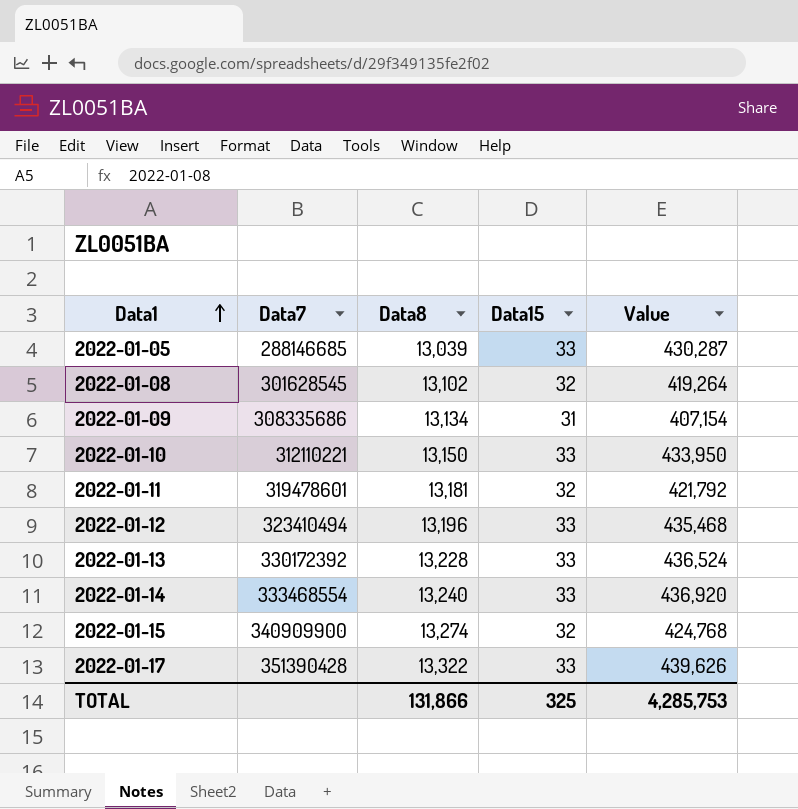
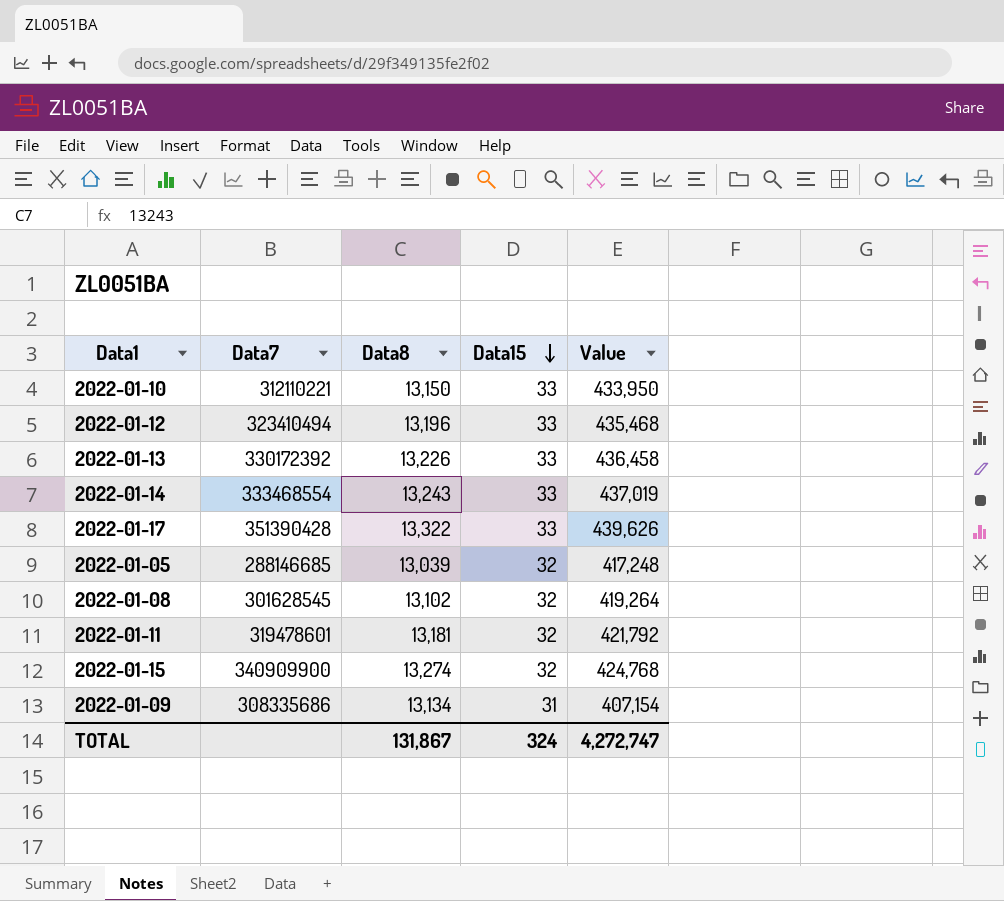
row order: Data1 ascending -> Data15 descending
2022-01-13 | Data8: 13,228 -> 13,226
2022-01-13 | Value: 436,524 -> 436,458
2022-01-14 | Data8: 13,240 -> 13,243
2022-01-14 | Value: 436,920 -> 437,019
2022-01-05 | Data15: 33 -> 32
2022-01-05 | Value: 430,287 -> 417,248
TOTAL | Data8: 131,866 -> 131,867
TOTAL | Data15: 325 -> 324
TOTAL | Value: 4,285,753 -> 4,272,747

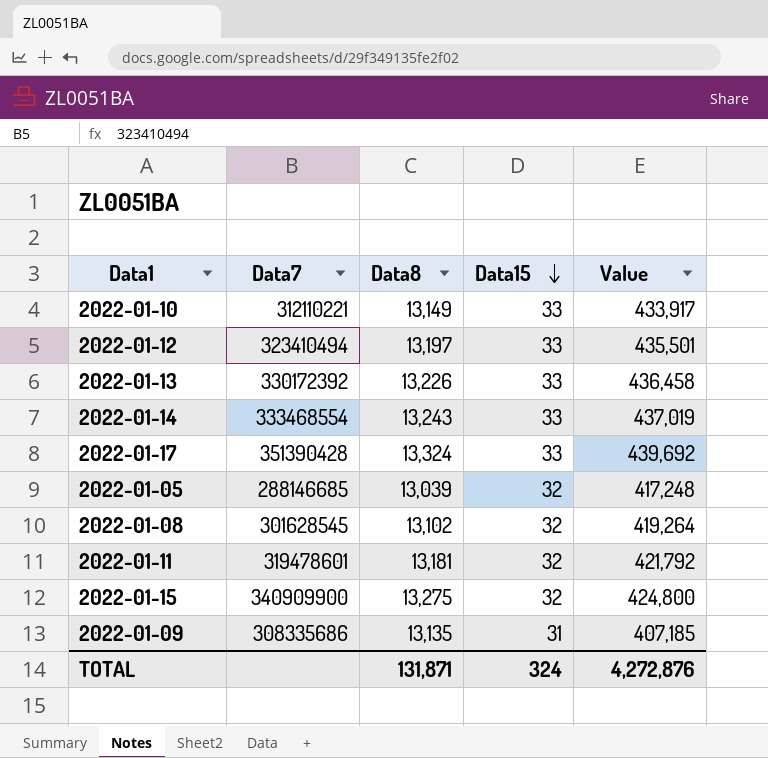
2022-01-10 | Data8: 13,150 -> 13,149
2022-01-10 | Value: 433,950 -> 433,917
2022-01-12 | Data8: 13,196 -> 13,197
2022-01-12 | Value: 435,468 -> 435,501
2022-01-17 | Data8: 13,322 -> 13,324
2022-01-17 | Value: 439,626 -> 439,692
2022-01-15 | Data8: 13,274 -> 13,275
2022-01-15 | Value: 424,768 -> 424,800
2022-01-09 | Data8: 13,134 -> 13,135
2022-01-09 | Value: 407,154 -> 407,185
TOTAL | Data8: 131,867 -> 131,871
TOTAL | Value: 4,272,747 -> 4,272,876

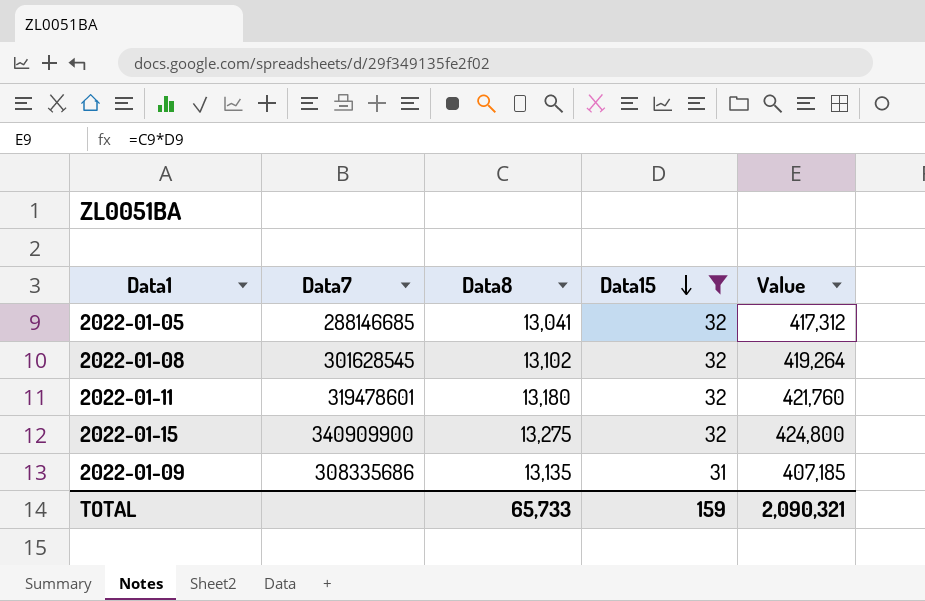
filter: none -> Data15 != 33
2022-01-05 | Data8: 13,039 -> 13,041
2022-01-05 | Value: 417,248 -> 417,312
2022-01-11 | Data8: 13,181 -> 13,180
2022-01-11 | Value: 421,792 -> 421,760
TOTAL | Data8: 131,871 -> 65,733
TOTAL | Data15: 324 -> 159
TOTAL | Value: 4,272,876 -> 2,090,321

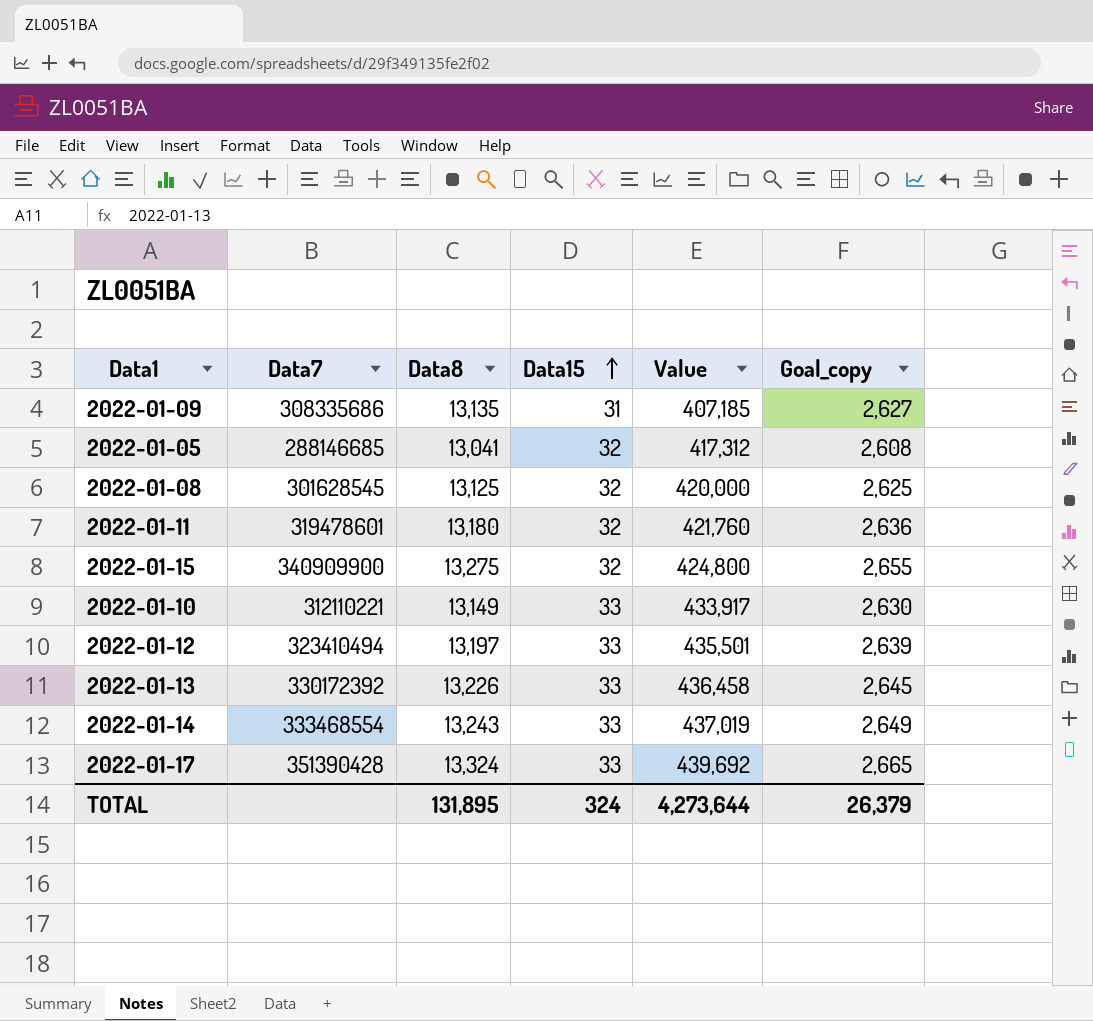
filter: Data15 != 33 -> none
row order: Data15 descending -> Data15 ascending
column Goal_copy | formula: none -> [Data8] * 0.2
2022-01-08 | Data8: 13,102 -> 13,125
2022-01-08 | Value: 419,264 -> 420,000
TOTAL | Data8: 65,733 -> 131,895
TOTAL | Data15: 159 -> 324
TOTAL | Value: 2,090,321 -> 4,273,644

